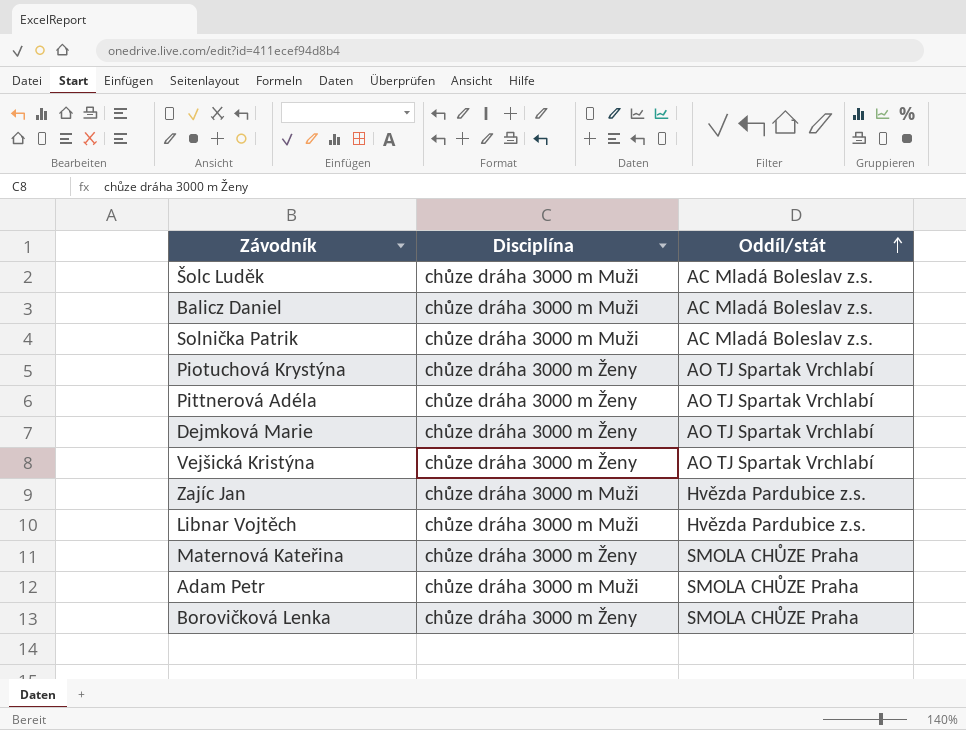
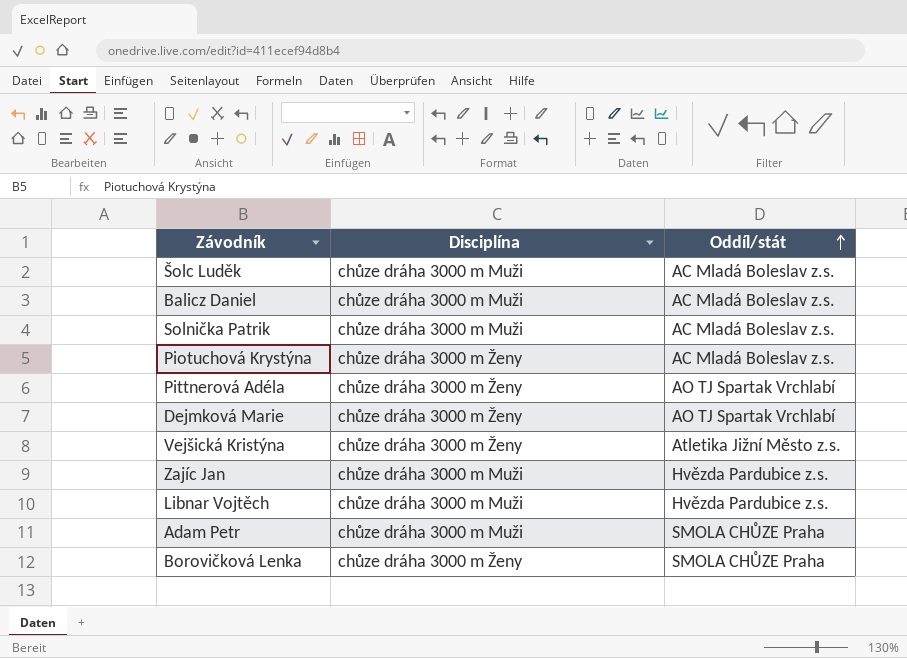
row Maternová Kateřina: chůze dráha 3000 m Ženy | SMOLA CHŮZE Praha -> none
Piotuchová Krystýna | Oddíl/stát: AO TJ Spartak Vrchlabí -> AC Mladá Boleslav z.s.
Vejšická Kristýna | Oddíl/stát: AO TJ Spartak Vrchlabí -> Atletika Jižní Město z.s.

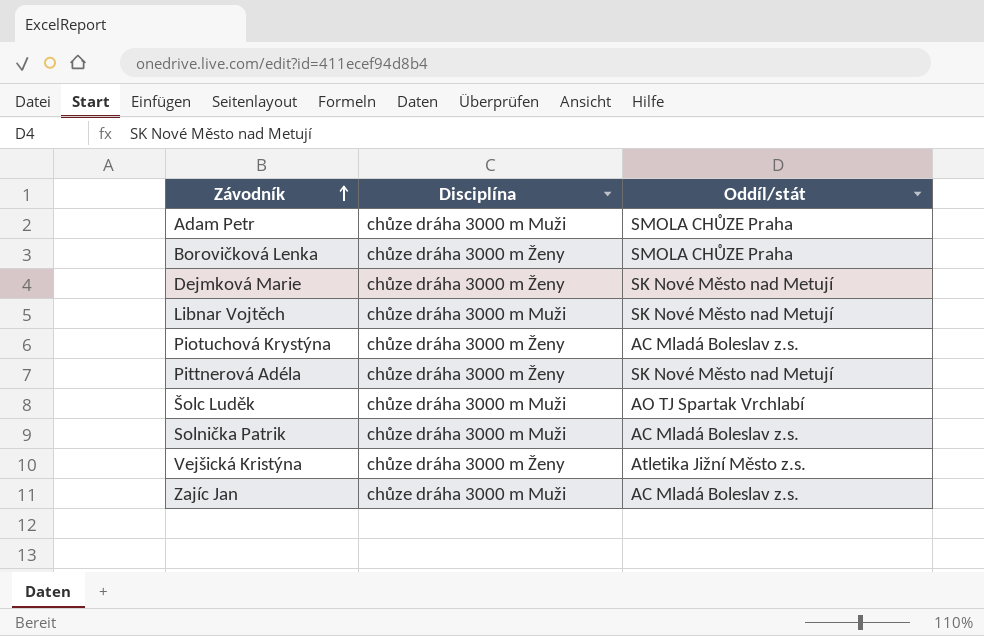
row order: Oddíl/stát ascending -> Závodník ascending
row Balicz Daniel: chůze dráha 3000 m Muži | AC Mladá Boleslav z.s. -> none
Dejmková Marie | Oddíl/stát: AO TJ Spartak Vrchlabí -> SK Nové Město nad Metují
Libnar Vojtěch | Oddíl/stát: Hvězda Pardubice z.s. -> SK Nové Město nad Metují
Pittnerová Adéla | Oddíl/stát: AO TJ Spartak Vrchlabí -> SK Nové Město nad Metují
Šolc Luděk | Oddíl/stát: AC Mladá Boleslav z.s. -> AO TJ Spartak Vrchlabí
Zajíc Jan | Oddíl/stát: Hvězda Pardubice z.s. -> AC Mladá Boleslav z.s.

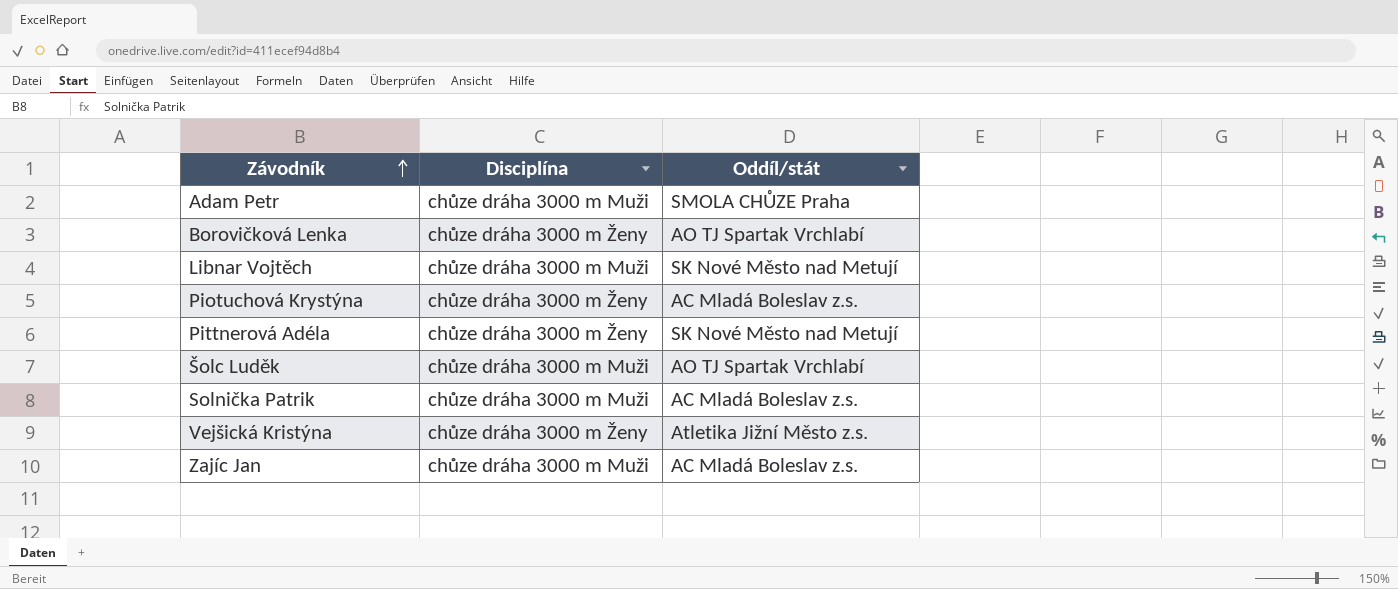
row Dejmková Marie: chůze dráha 3000 m Ženy | SK Nové Město nad Metují -> none
Borovičková Lenka | Oddíl/stát: SMOLA CHŮZE Praha -> AO TJ Spartak Vrchlabí

